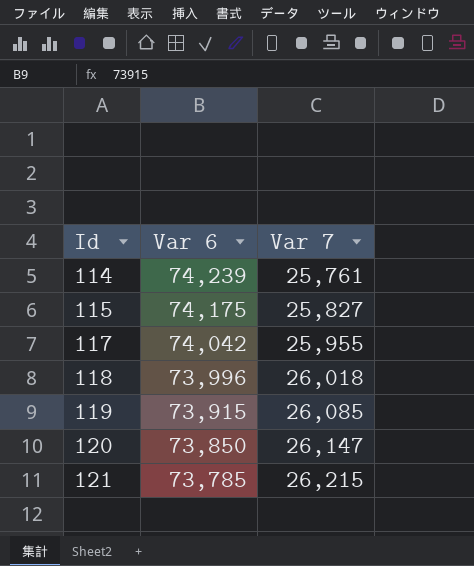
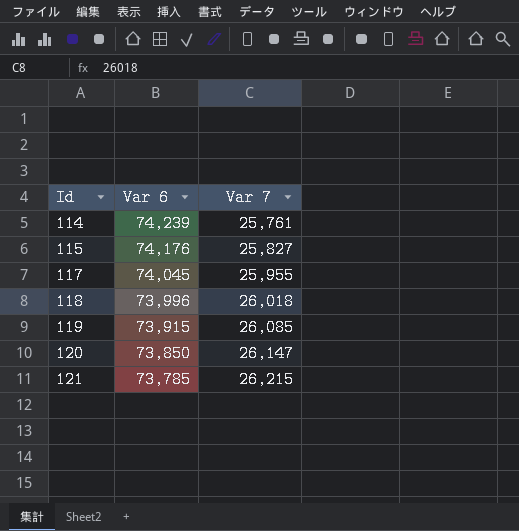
115 | Var 6: 74,175 -> 74,176
117 | Var 6: 74,042 -> 74,045

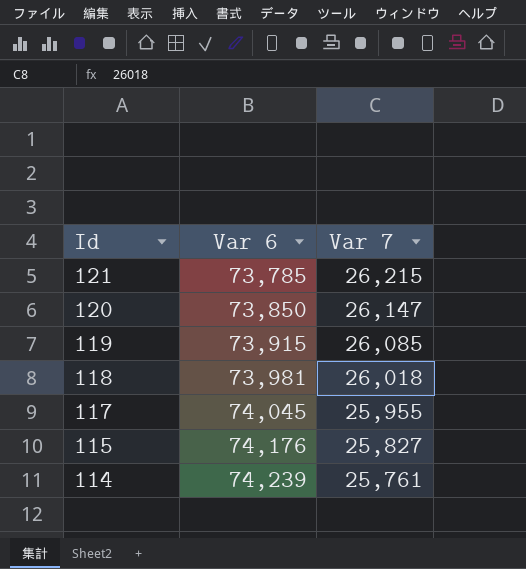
row order: Id ascending -> Id descending
118 | Var 6: 73,996 -> 73,981

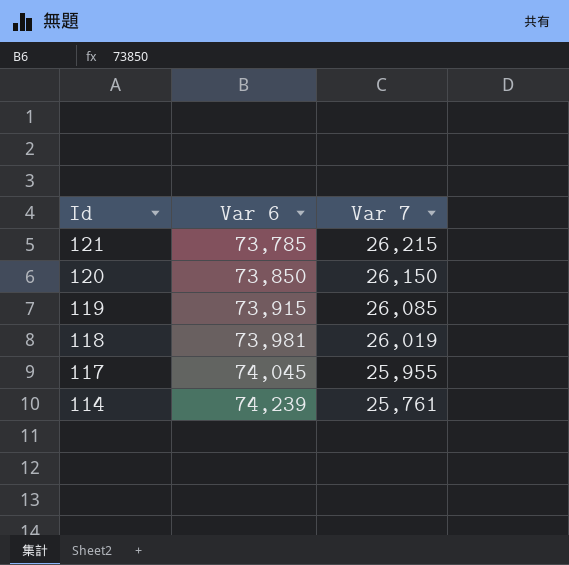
row 115: 74,176 | 25,827 -> none
120 | Var 7: 26,147 -> 26,150
118 | Var 7: 26,018 -> 26,019

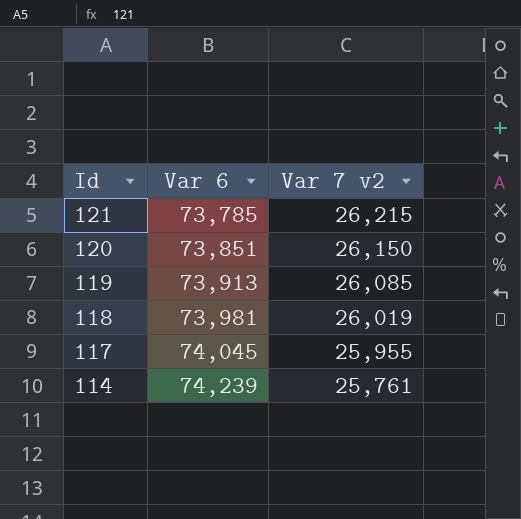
column name: Var 7 -> Var 7 v2
120 | Var 6: 73,850 -> 73,851
119 | Var 6: 73,915 -> 73,913

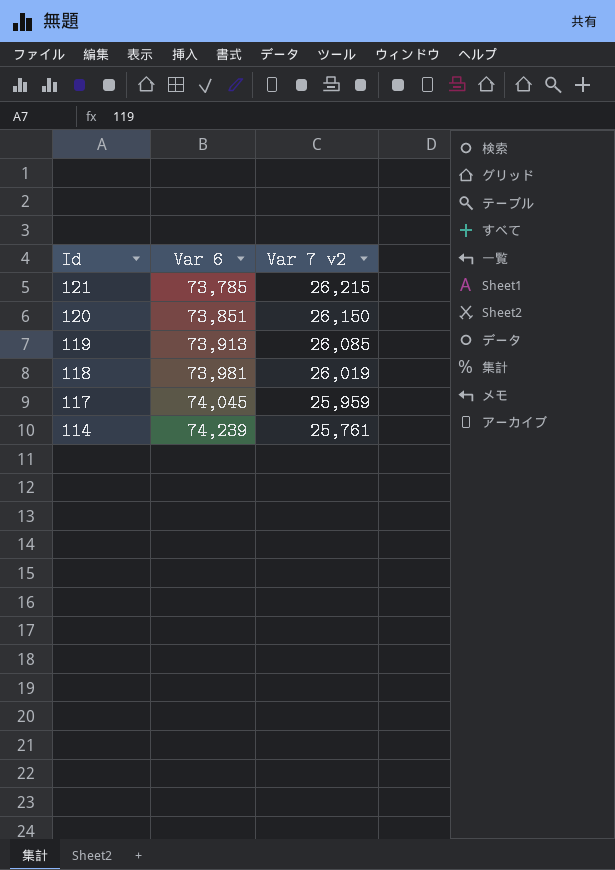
117 | Var 7 v2: 25,955 -> 25,959

